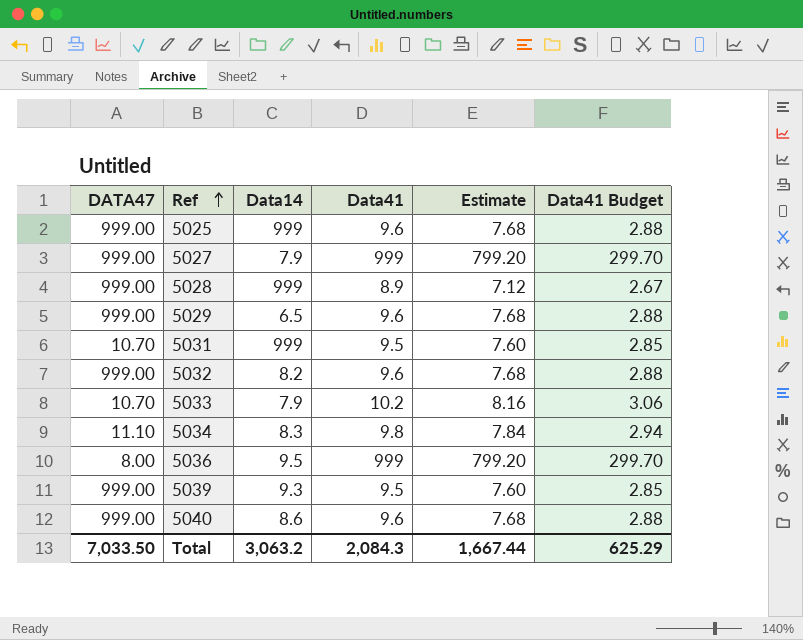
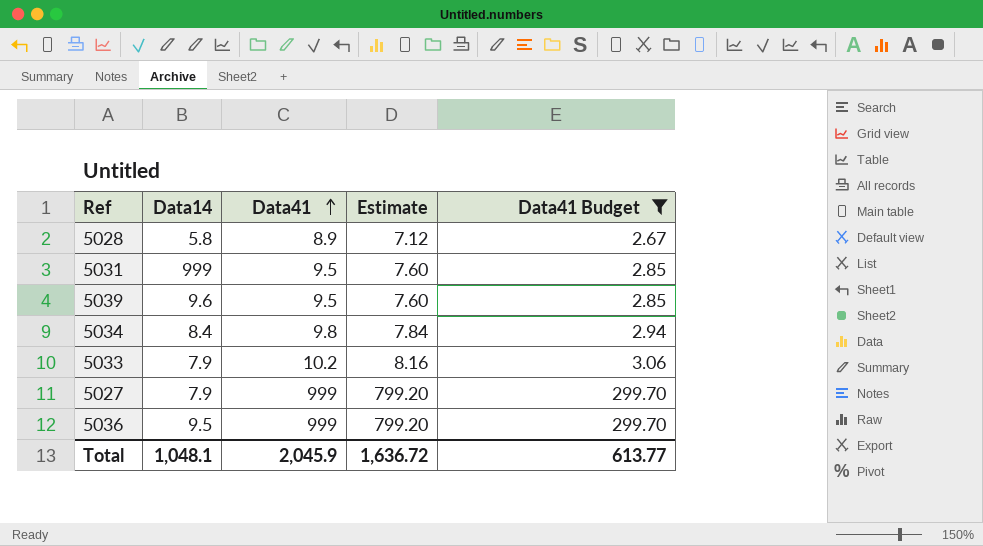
filter: none -> Data41 Budget != 2.88
row order: Ref ascending -> Data41 ascending
column DATA47 | position: 1 -> none
5028 | Data14: 999 -> 5.8
5039 | Data14: 9.3 -> 9.6
5034 | Data14: 8.3 -> 8.4
Total | Data14: 3,063.2 -> 1,048.1
Total | Data41: 2,084.3 -> 2,045.9
Total | Estimate: 1,667.44 -> 1,636.72
Total | Data41 Budget: 625.29 -> 613.77

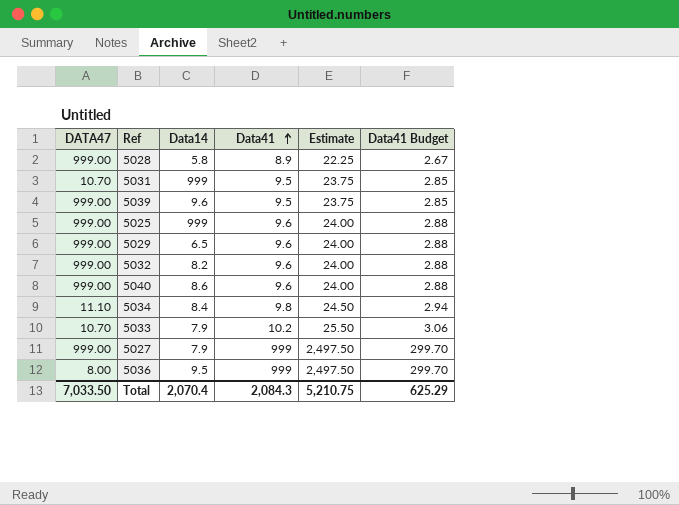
filter: Data41 Budget != 2.88 -> none
column DATA47 | position: none -> 1
column Estimate | formula: [Data41] * 0.8 -> [Data41] * 2.5
Total | Data14: 1,048.1 -> 2,070.4
Total | Data41: 2,045.9 -> 2,084.3
Total | Estimate: 1,636.72 -> 5,210.75
Total | Data41 Budget: 613.77 -> 625.29

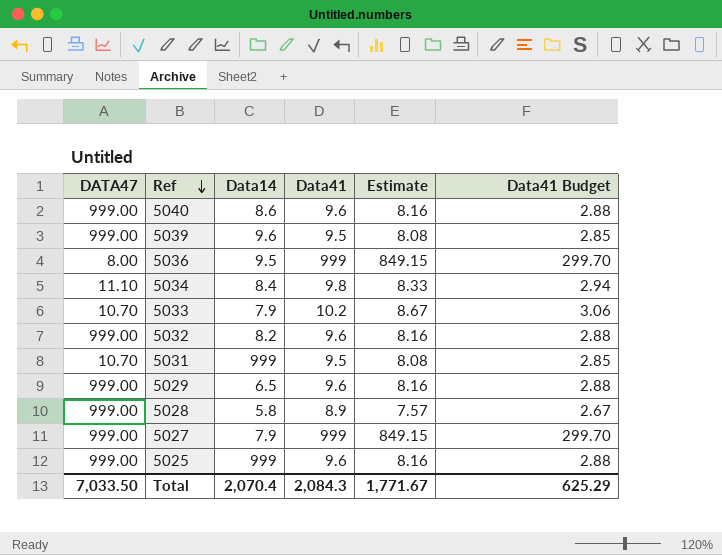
row order: Data41 ascending -> Ref descending
column Estimate | formula: [Data41] * 2.5 -> [Data41] * 0.85
Total | Estimate: 5,210.75 -> 1,771.67

